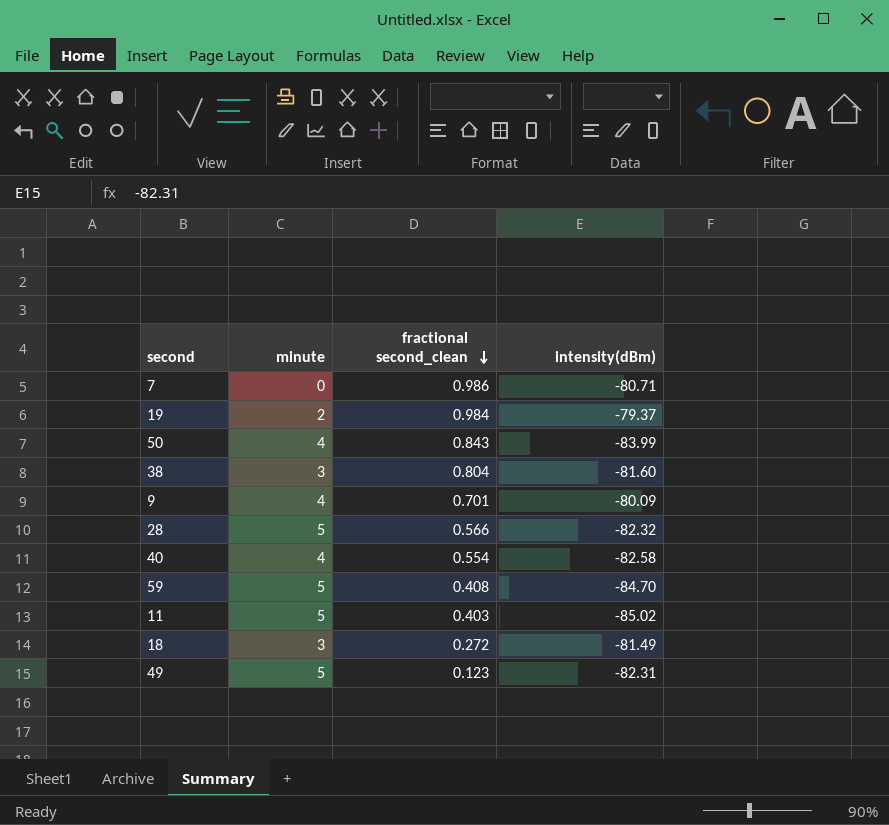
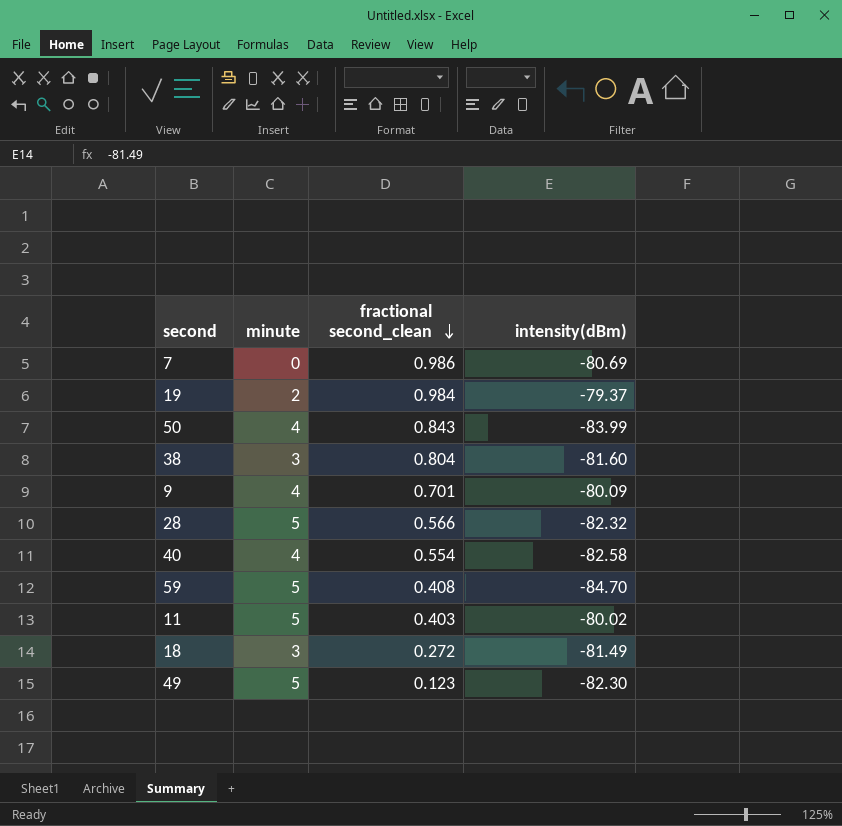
7 | intensity(dBm): -80.71 -> -80.69
11 | intensity(dBm): -85.02 -> -80.02
49 | intensity(dBm): -82.31 -> -82.30

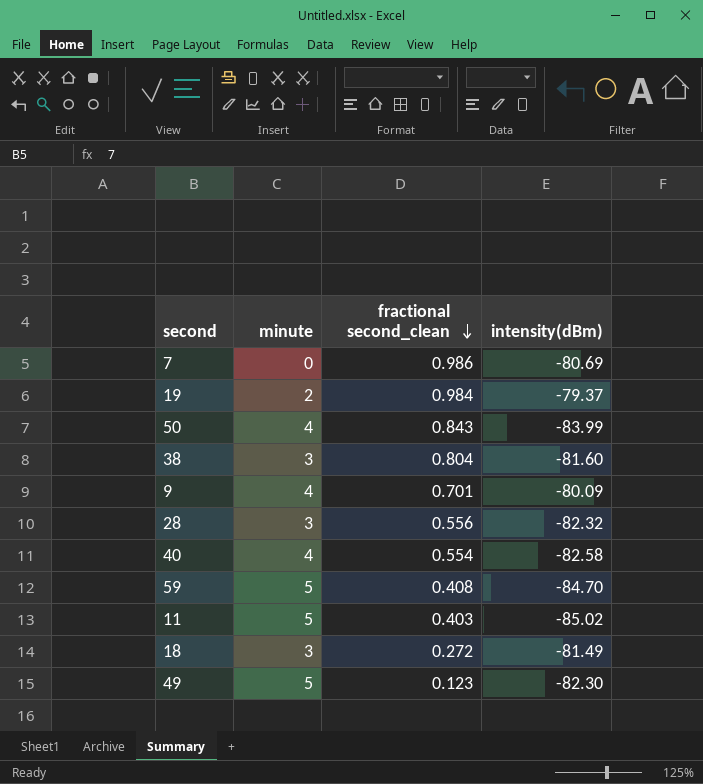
28 | minute: 5 -> 3
28 | fractional second_clean: 0.566 -> 0.556
11 | intensity(dBm): -80.02 -> -85.02

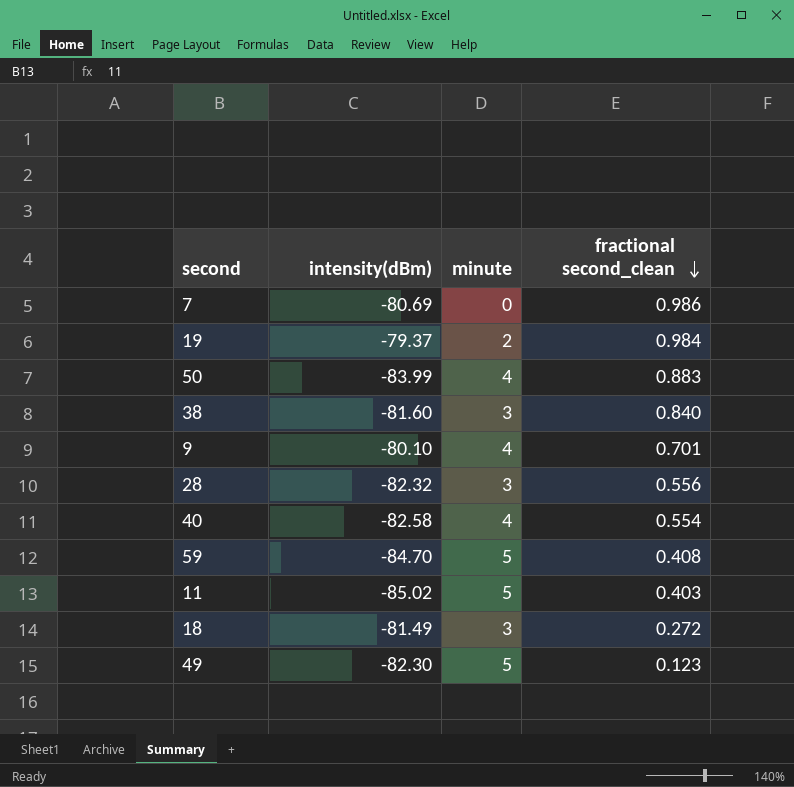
column intensity(dBm) | position: 4 -> 2
50 | fractional second_clean: 0.843 -> 0.883
38 | fractional second_clean: 0.804 -> 0.840
9 | intensity(dBm): -80.09 -> -80.10

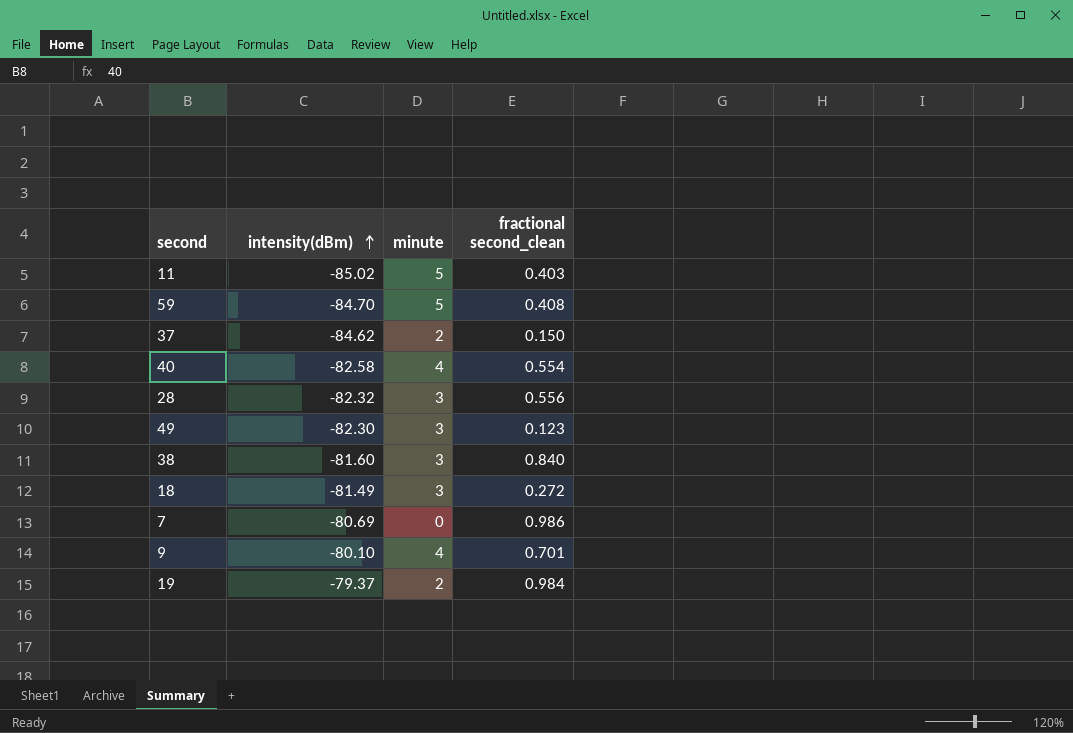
row order: fractional second_clean descending -> intensity(dBm) ascending
row 50: -83.99 | 4 | 0.883 -> none
row 37: none -> -84.62 | 2 | 0.150
49 | minute: 5 -> 3

